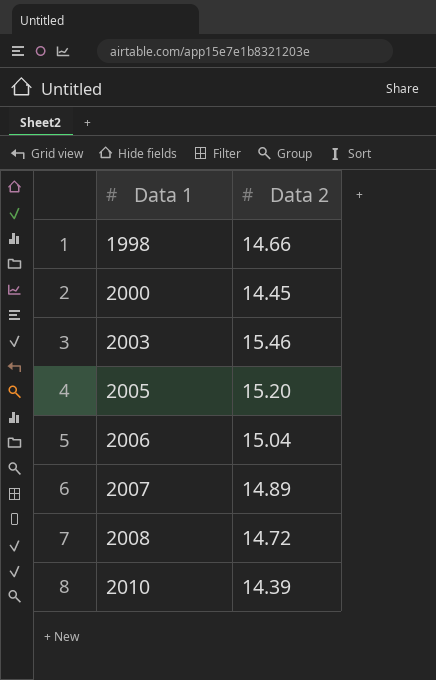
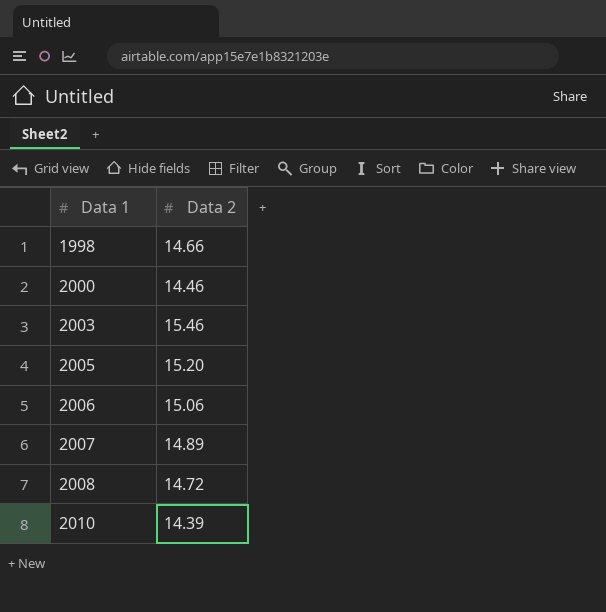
2000 | Data 2: 14.45 -> 14.46
2006 | Data 2: 15.04 -> 15.06

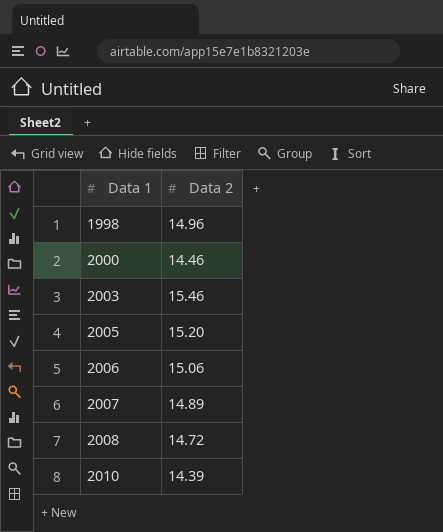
1998 | Data 2: 14.66 -> 14.96

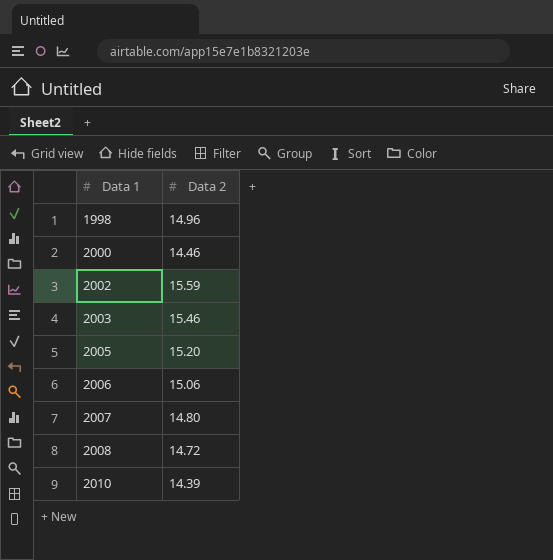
row 2002: none -> 15.59
2007 | Data 2: 14.89 -> 14.80

